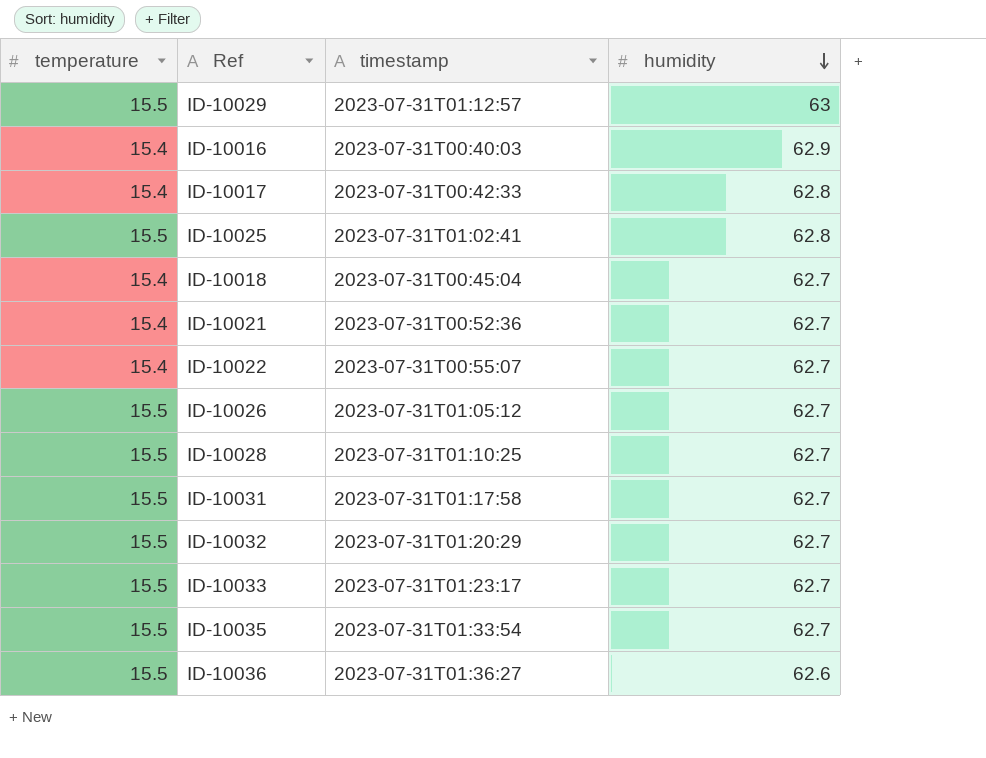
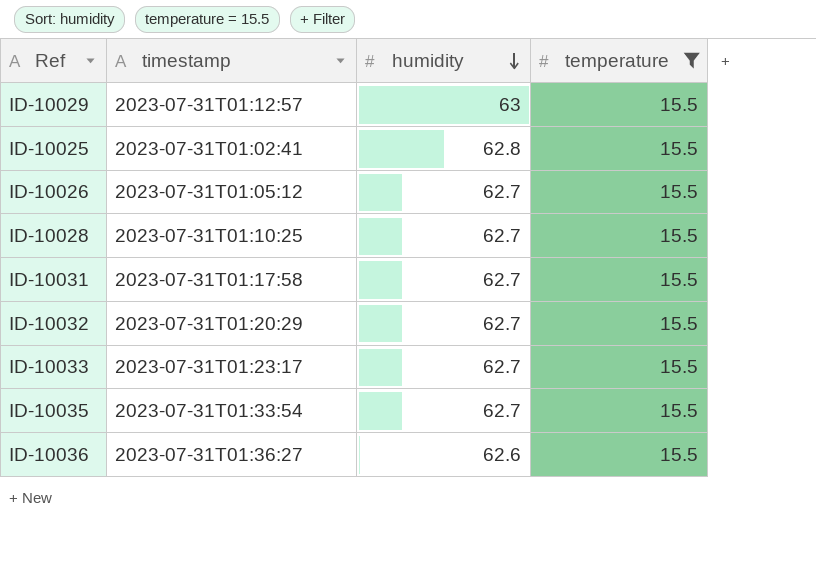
filter: none -> temperature = 15.5
column temperature | position: 1 -> 4

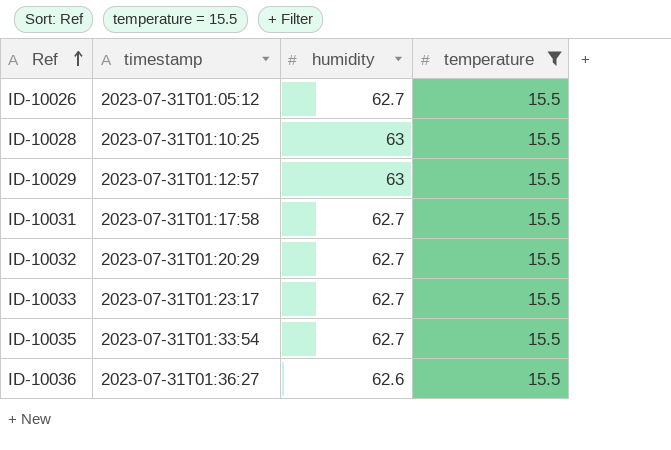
row order: humidity descending -> Ref ascending
row ID-10025: 2023-07-31T01:02:41 | 62.8 | 15.5 -> none
ID-10028 | humidity: 62.7 -> 63

